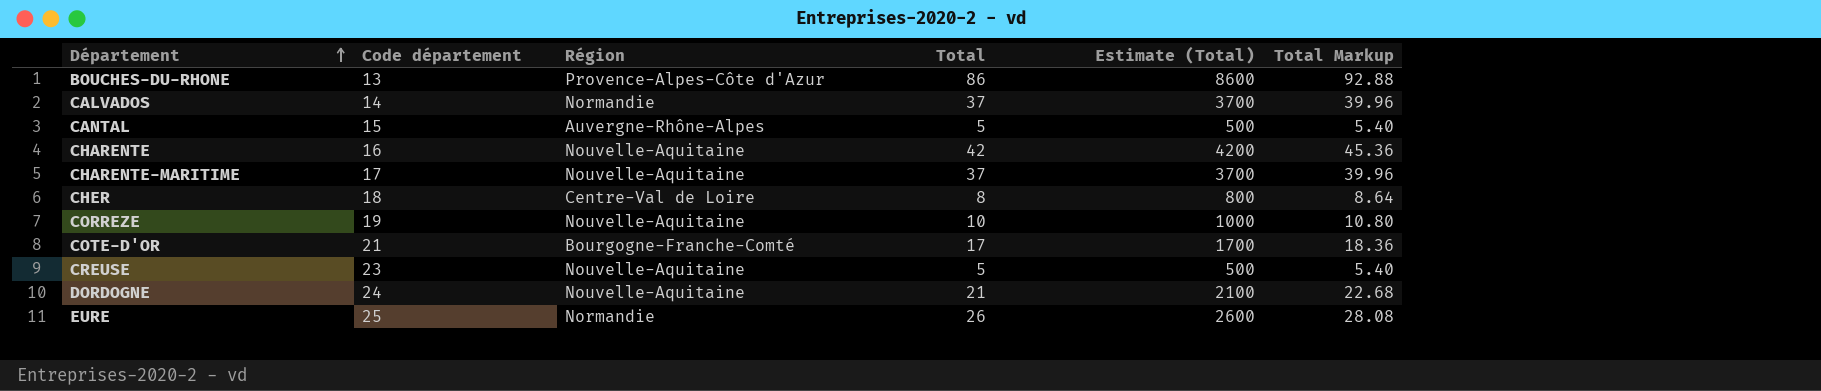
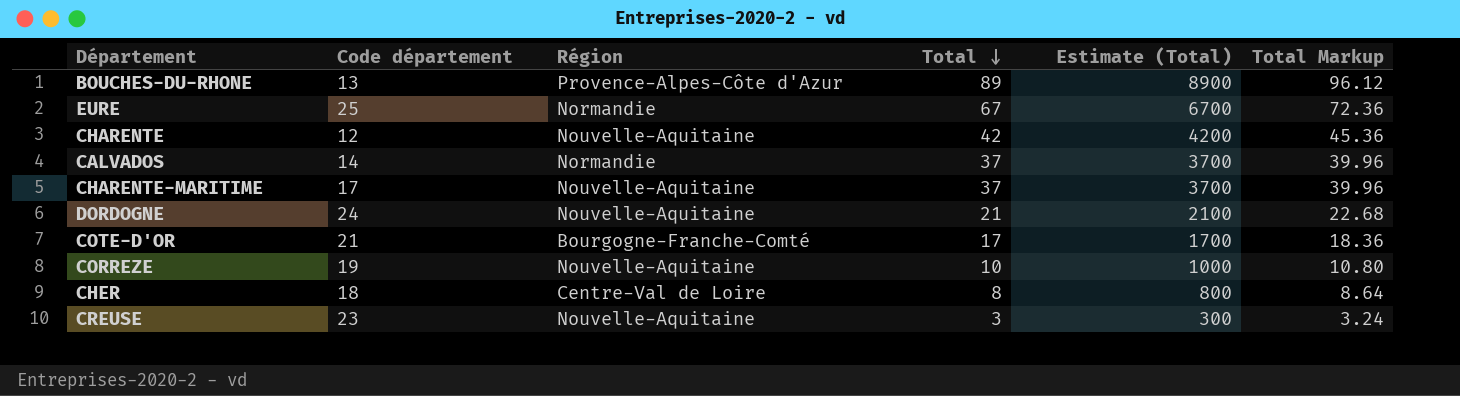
row order: Département ascending -> Total descending
row CANTAL: 15 | Auvergne-Rhône-Alpes | 5 | 500 | 5.40 -> none
BOUCHES-DU-RHONE | Total: 86 -> 89
BOUCHES-DU-RHONE | Estimate (Total): 8600 -> 8900
BOUCHES-DU-RHONE | Total Markup: 92.88 -> 96.12
EURE | Total: 26 -> 67
EURE | Estimate (Total): 2600 -> 6700
EURE | Total Markup: 28.08 -> 72.36
CHARENTE | Code département: 16 -> 12
CREUSE | Total: 5 -> 3
CREUSE | Estimate (Total): 500 -> 300
CREUSE | Total Markup: 5.40 -> 3.24

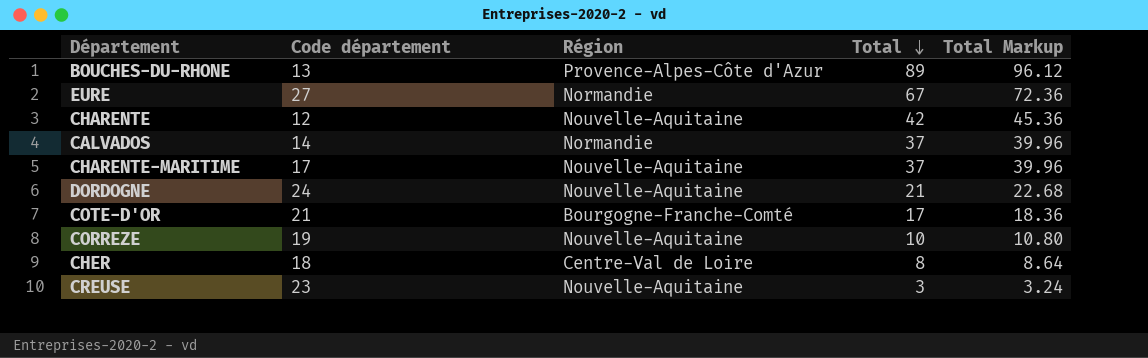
column Estimate (Total) | formula: [Total] * 100 -> none
EURE | Code département: 25 -> 27

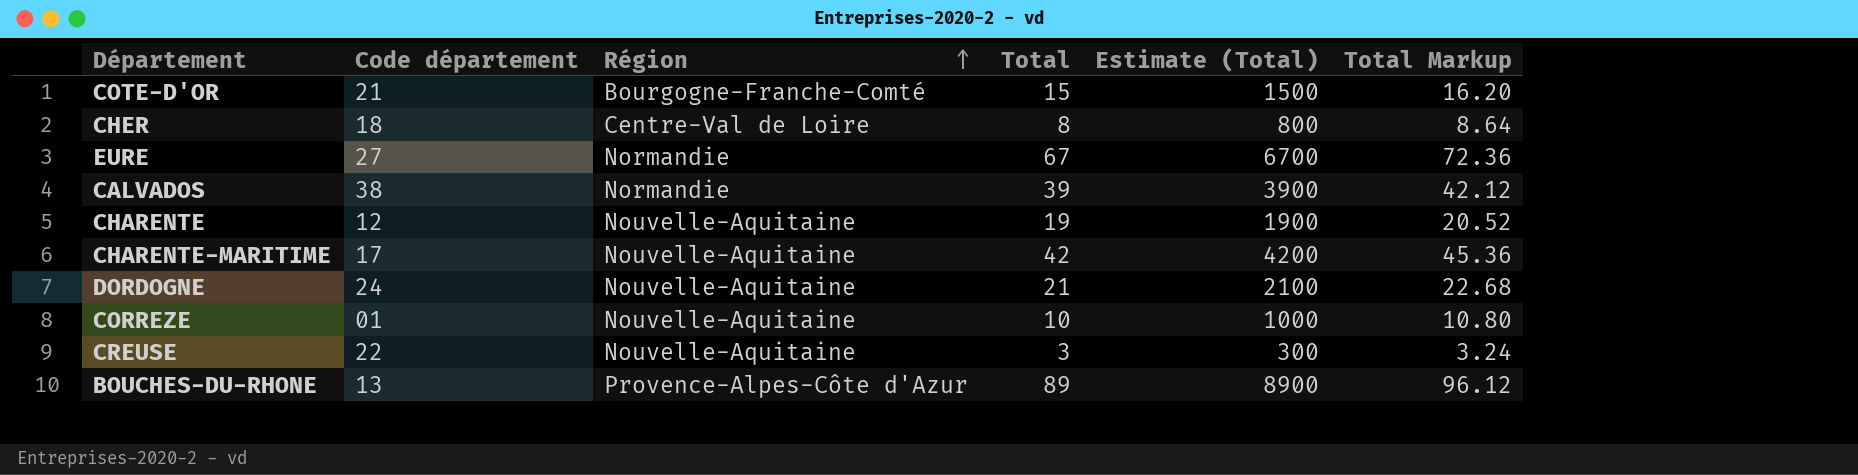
row order: Total descending -> Région ascending
column Estimate (Total) | formula: none -> [Total] * 100
COTE-D'OR | Total: 17 -> 15
COTE-D'OR | Total Markup: 18.36 -> 16.20
CALVADOS | Code département: 14 -> 38
CALVADOS | Total: 37 -> 39
CALVADOS | Total Markup: 39.96 -> 42.12
CHARENTE | Total: 42 -> 19
CHARENTE | Total Markup: 45.36 -> 20.52
CHARENTE-MARITIME | Total: 37 -> 42
CHARENTE-MARITIME | Total Markup: 39.96 -> 45.36
CORREZE | Code département: 19 -> 01
CREUSE | Code département: 23 -> 22

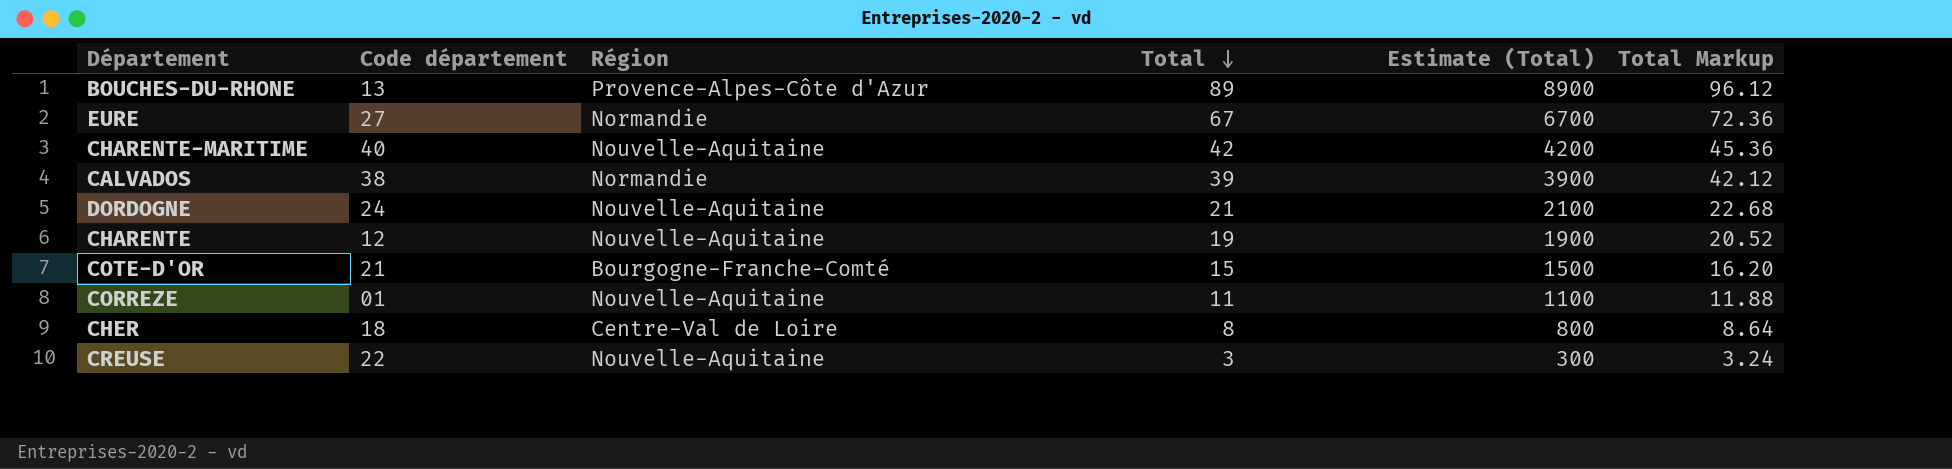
row order: Région ascending -> Total descending
CHARENTE-MARITIME | Code département: 17 -> 40
CORREZE | Total: 10 -> 11
CORREZE | Estimate (Total): 1000 -> 1100
CORREZE | Total Markup: 10.80 -> 11.88

